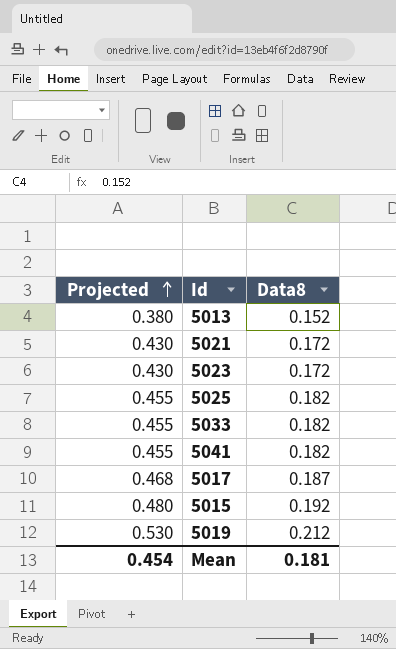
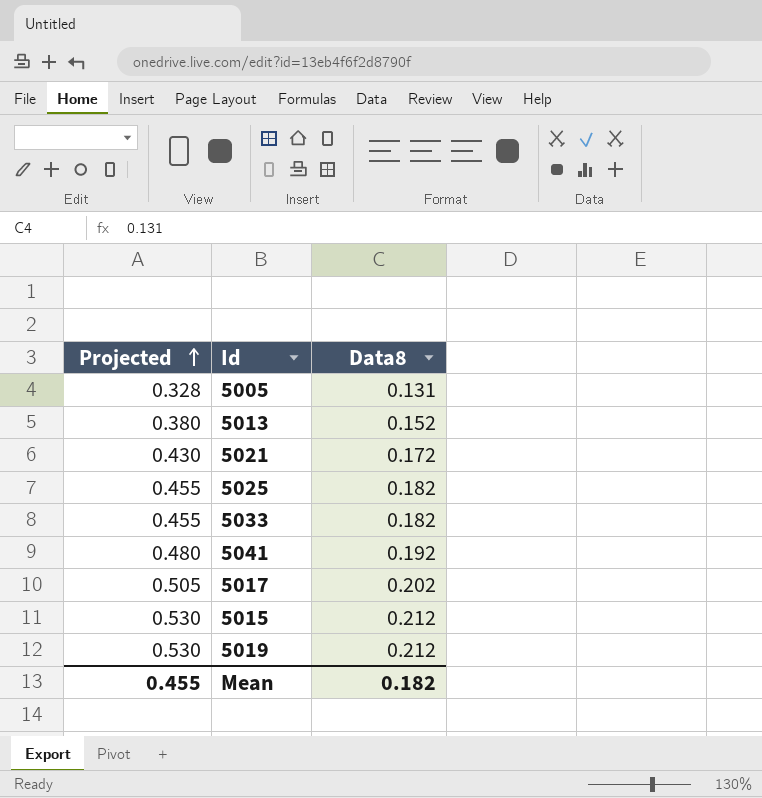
row 5023: 0.430 | 0.172 -> none
row 5005: none -> 0.328 | 0.131
5041 | Projected: 0.455 -> 0.480
5041 | Data8: 0.182 -> 0.192
5017 | Projected: 0.468 -> 0.505
5017 | Data8: 0.187 -> 0.202
5015 | Projected: 0.480 -> 0.530
5015 | Data8: 0.192 -> 0.212
Mean | Projected: 0.454 -> 0.455
Mean | Data8: 0.181 -> 0.182

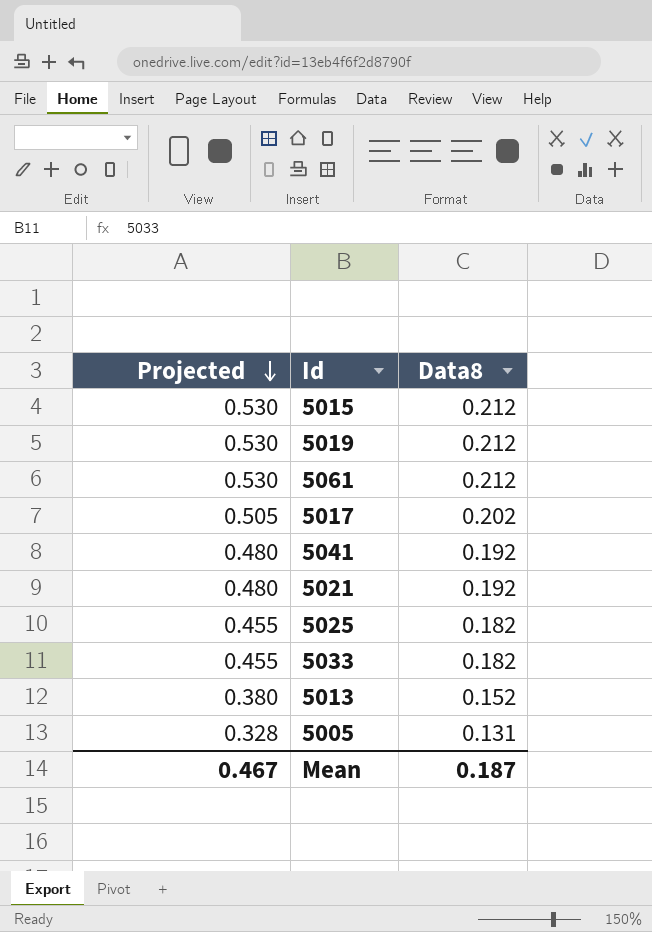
row order: Projected ascending -> Projected descending
row 5061: none -> 0.530 | 0.212
5021 | Projected: 0.430 -> 0.480
5021 | Data8: 0.172 -> 0.192
Mean | Projected: 0.455 -> 0.467
Mean | Data8: 0.182 -> 0.187

